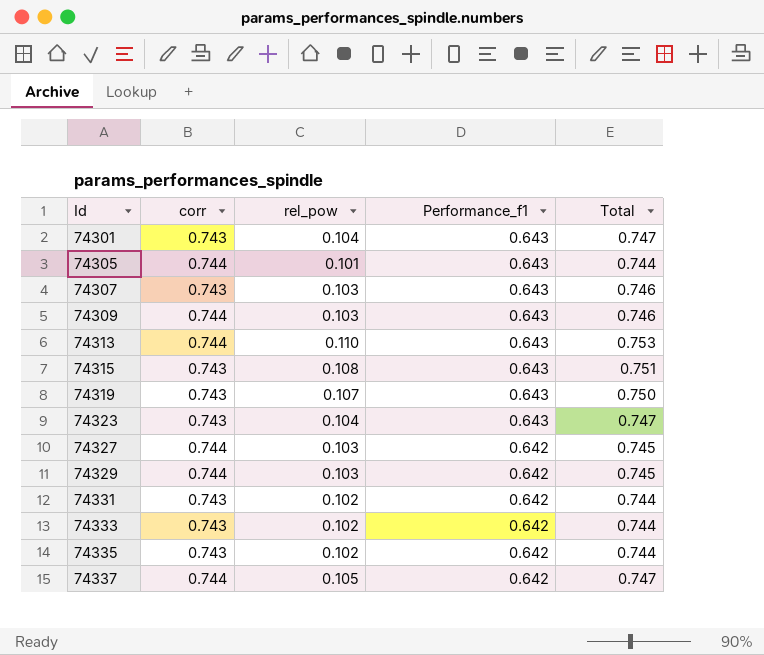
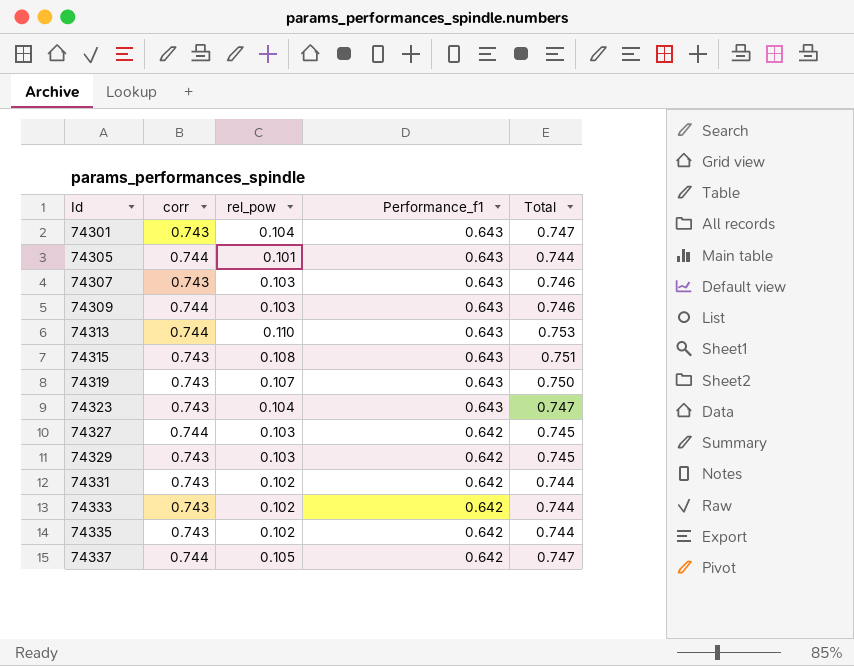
74329 | corr: 0.744 -> 0.743

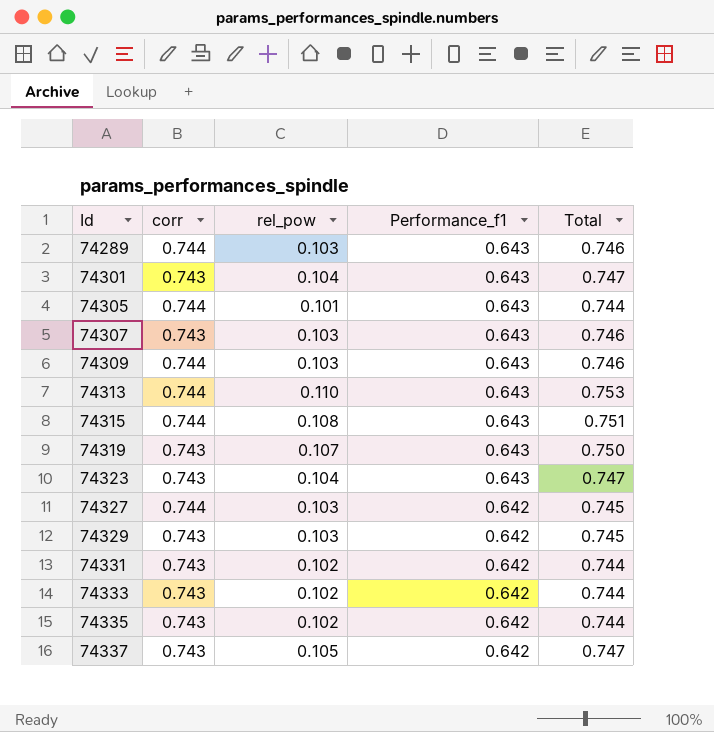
row 74289: none -> 0.744 | 0.103 | 0.643 | 0.746
74315 | corr: 0.743 -> 0.744
74337 | corr: 0.744 -> 0.743

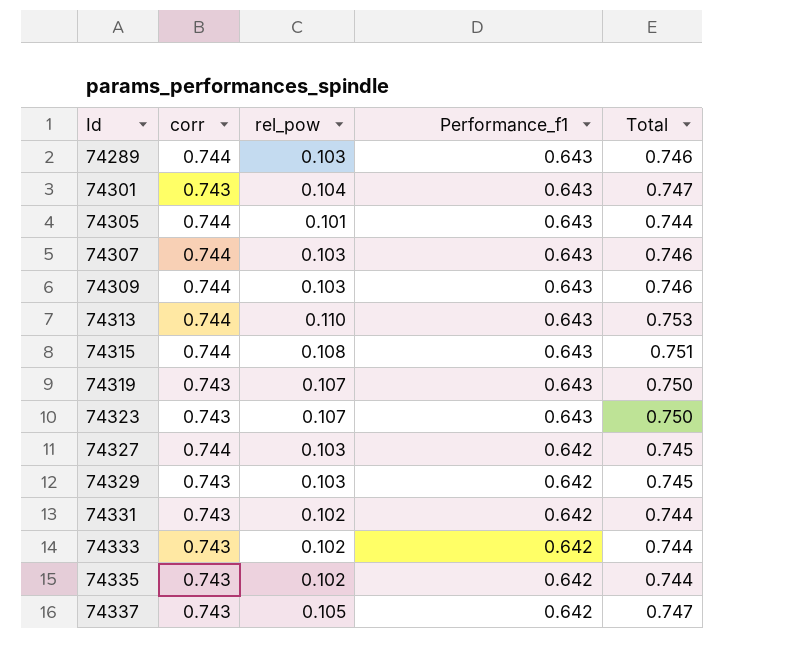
74307 | corr: 0.743 -> 0.744
74323 | rel_pow: 0.104 -> 0.107
74323 | Total: 0.747 -> 0.750

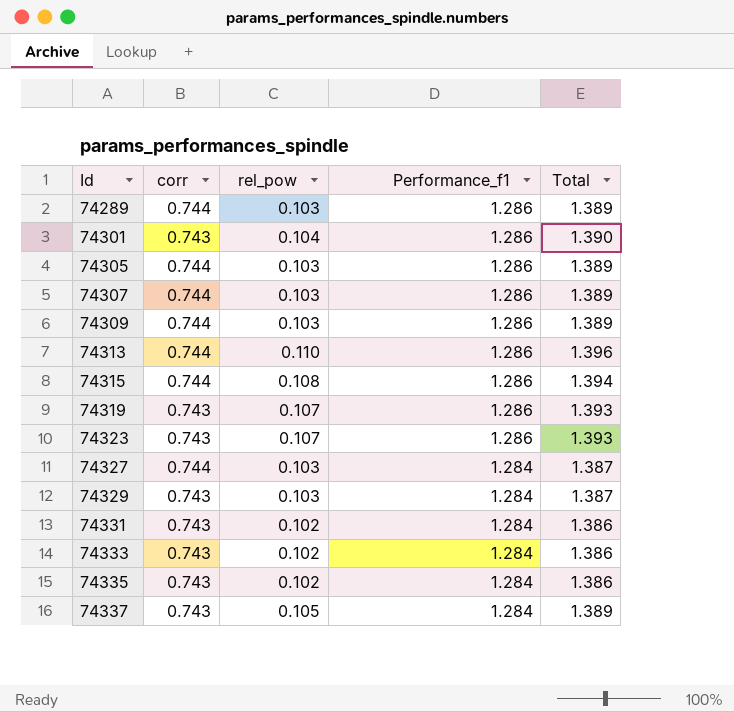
74289 | Performance_f1: 0.643 -> 1.286
74289 | Total: 0.746 -> 1.389
74301 | Performance_f1: 0.643 -> 1.286
74301 | Total: 0.747 -> 1.390
74305 | rel_pow: 0.101 -> 0.103
74305 | Performance_f1: 0.643 -> 1.286
74305 | Total: 0.744 -> 1.389
74307 | Performance_f1: 0.643 -> 1.286
74307 | Total: 0.746 -> 1.389
74309 | Performance_f1: 0.643 -> 1.286
74309 | Total: 0.746 -> 1.389
74313 | Performance_f1: 0.643 -> 1.286
74313 | Total: 0.753 -> 1.396
74315 | Performance_f1: 0.643 -> 1.286
74315 | Total: 0.751 -> 1.394
74319 | Performance_f1: 0.643 -> 1.286
74319 | Total: 0.750 -> 1.393
74323 | Performance_f1: 0.643 -> 1.286
74323 | Total: 0.750 -> 1.393
74327 | Performance_f1: 0.642 -> 1.284
74327 | Total: 0.745 -> 1.387
74329 | Performance_f1: 0.642 -> 1.284
74329 | Total: 0.745 -> 1.387
74331 | Performance_f1: 0.642 -> 1.284
74331 | Total: 0.744 -> 1.386
74333 | Performance_f1: 0.642 -> 1.284
74333 | Total: 0.744 -> 1.386
74335 | Performance_f1: 0.642 -> 1.284
74335 | Total: 0.744 -> 1.386
74337 | Performance_f1: 0.642 -> 1.284
74337 | Total: 0.747 -> 1.389

